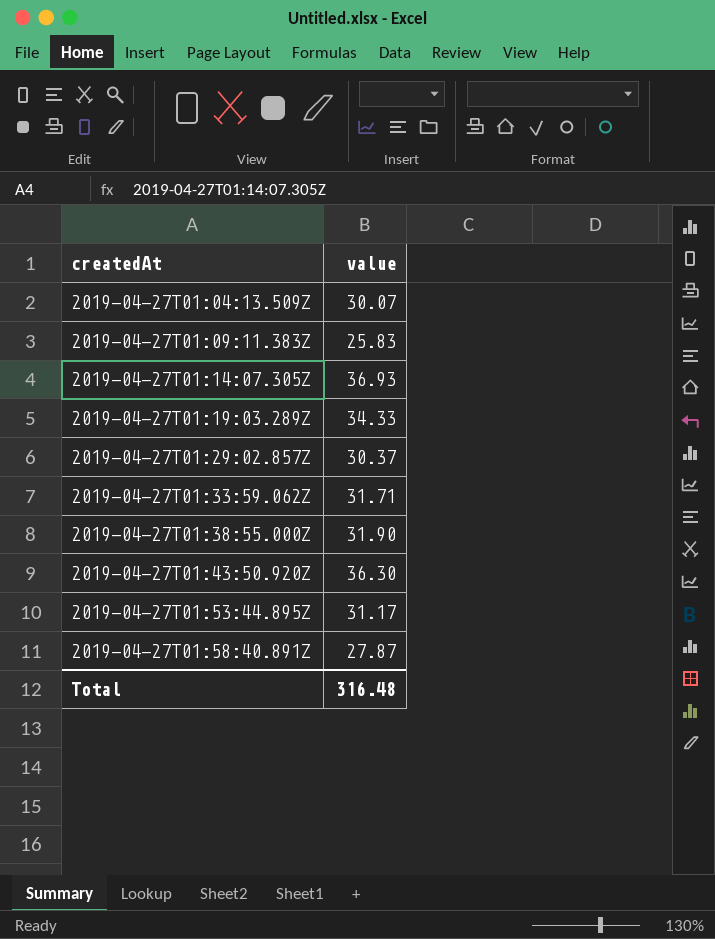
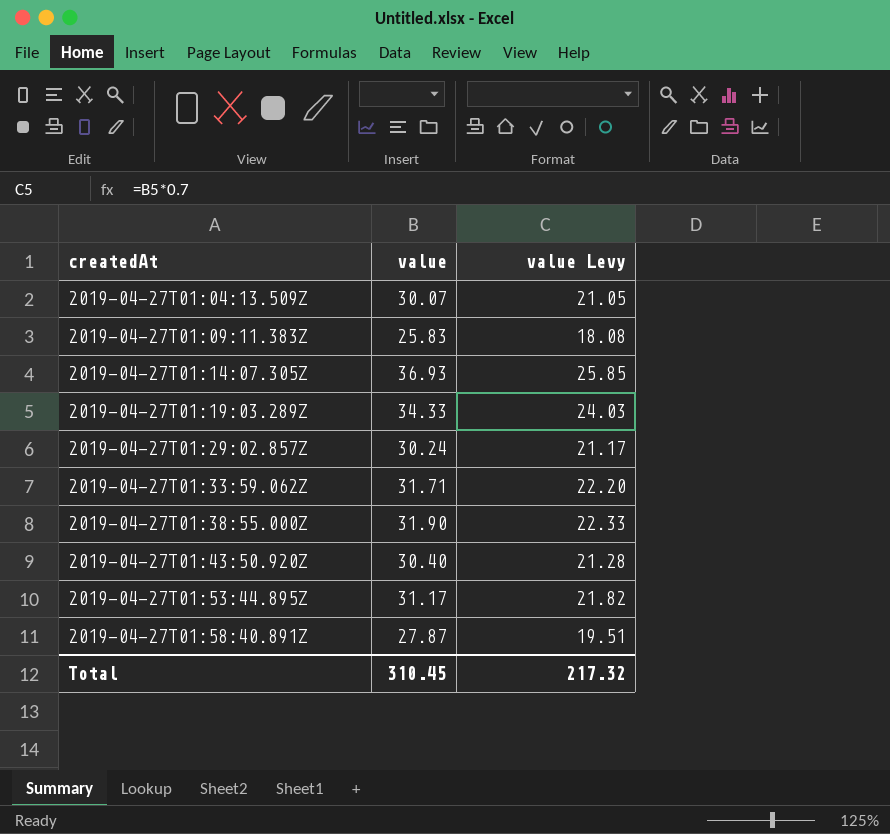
column value Levy | formula: none -> [value] * 0.7
2019-04-27T01:29:02.857Z | value: 30.37 -> 30.24
2019-04-27T01:43:50.920Z | value: 36.30 -> 30.40
Total | value: 316.48 -> 310.45

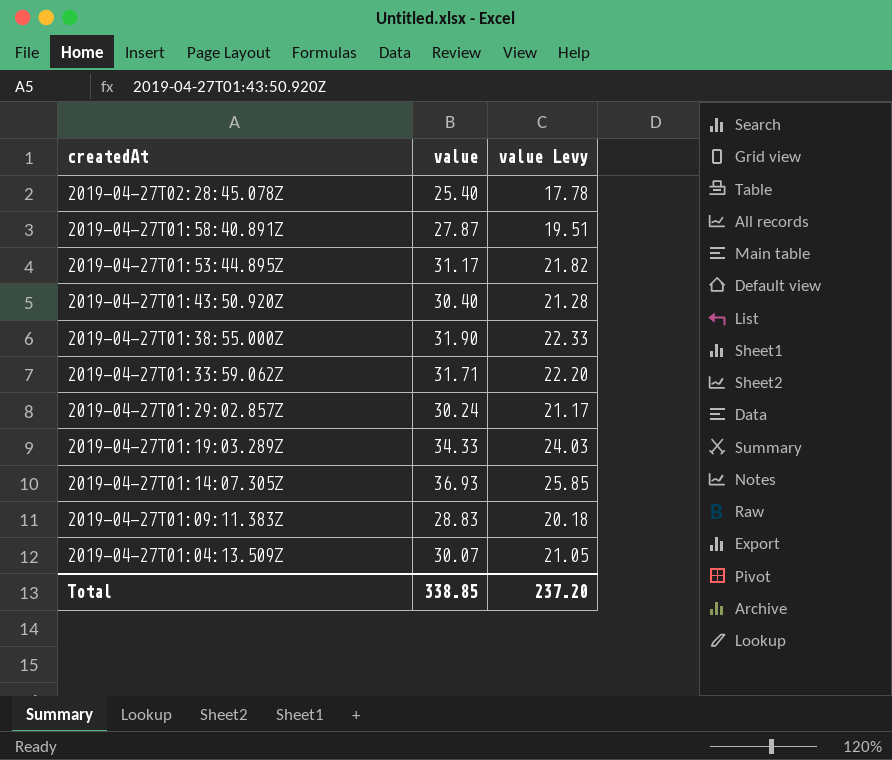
row order: createdAt ascending -> createdAt descending
row 2019-04-27T02:28:45.078Z: none -> 25.40 | 17.78
2019-04-27T01:09:11.383Z | value: 25.83 -> 28.83
2019-04-27T01:09:11.383Z | value Levy: 18.08 -> 20.18
Total | value: 310.45 -> 338.85
Total | value Levy: 217.32 -> 237.20

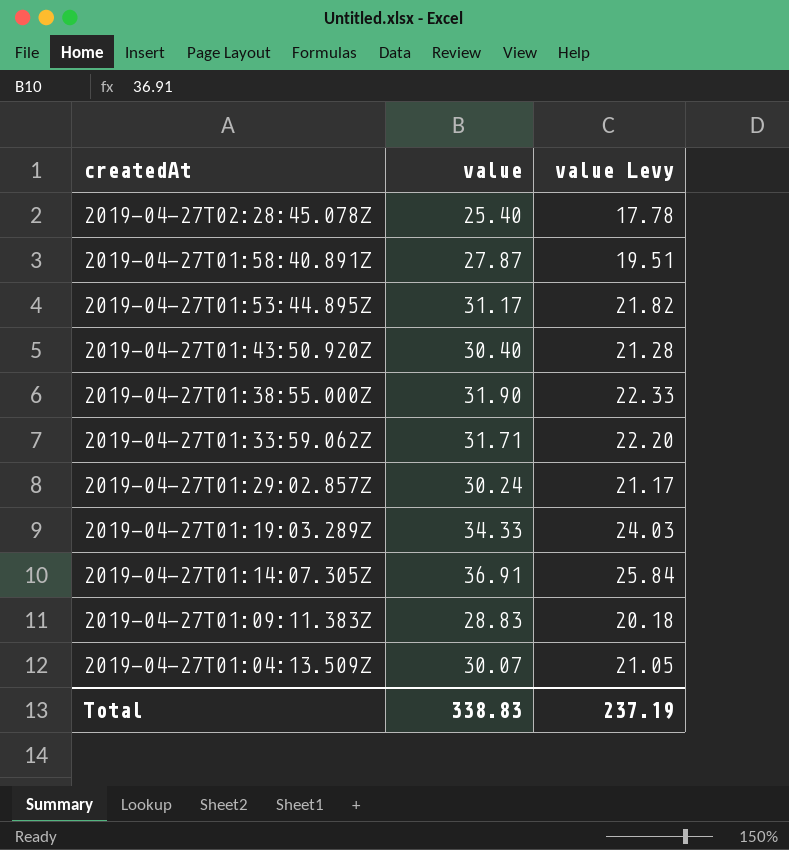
2019-04-27T01:14:07.305Z | value: 36.93 -> 36.91
2019-04-27T01:14:07.305Z | value Levy: 25.85 -> 25.84
Total | value: 338.85 -> 338.83
Total | value Levy: 237.20 -> 237.19

